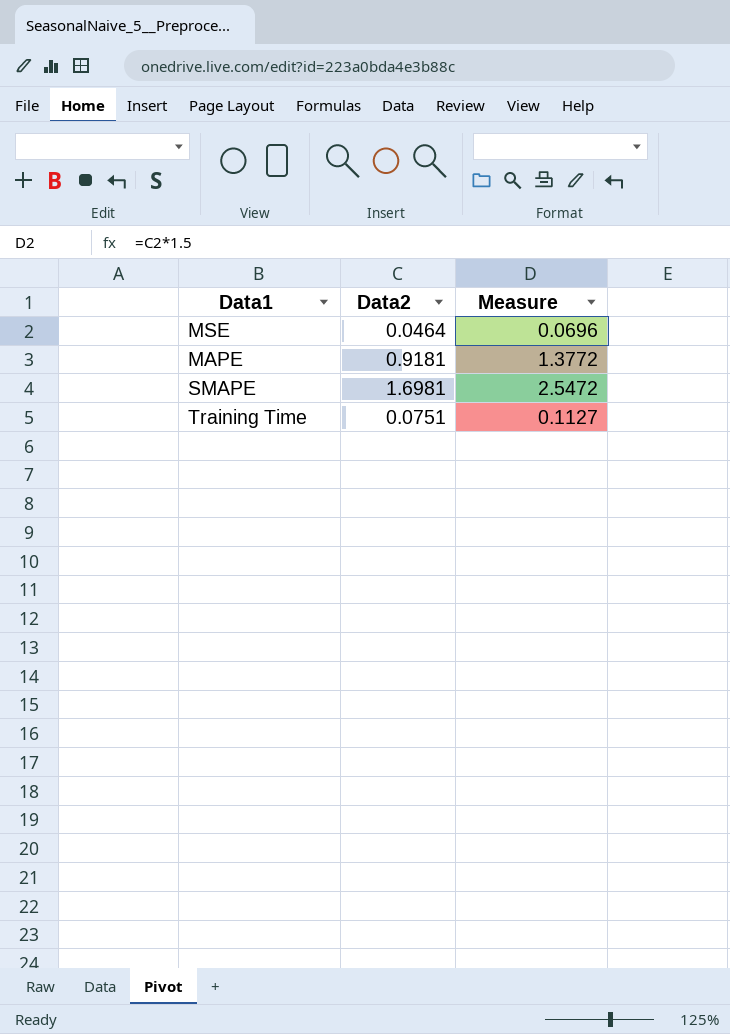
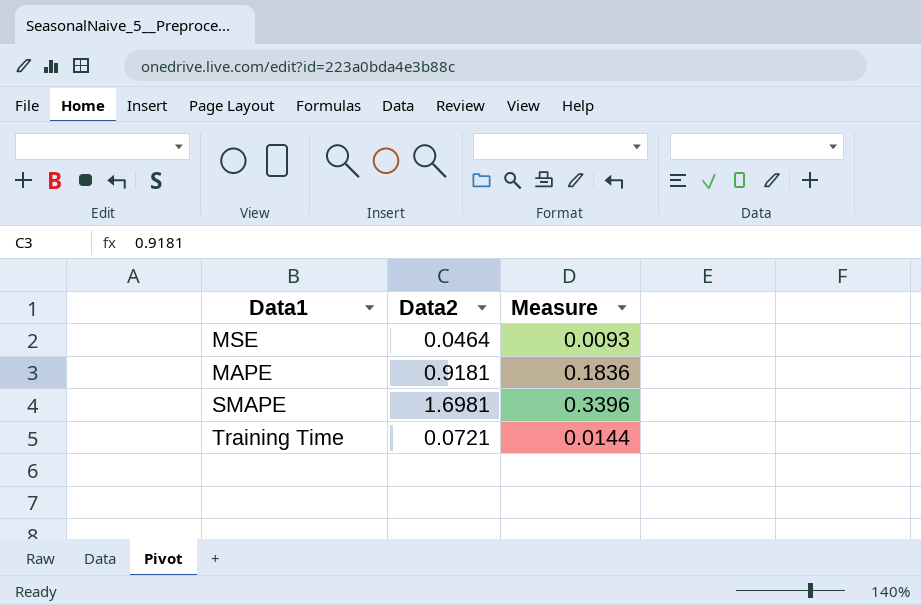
column Measure | formula: [Data2] * 1.5 -> [Data2] * 0.2
Training Time | Data2: 0.0751 -> 0.0721

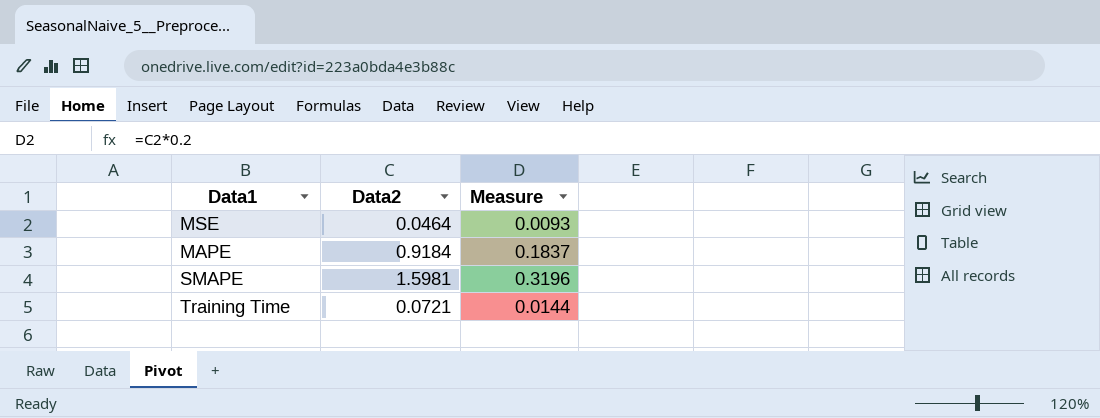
MAPE | Data2: 0.9181 -> 0.9184
MAPE | Measure: 0.1836 -> 0.1837
SMAPE | Data2: 1.6981 -> 1.5981
SMAPE | Measure: 0.3396 -> 0.3196

